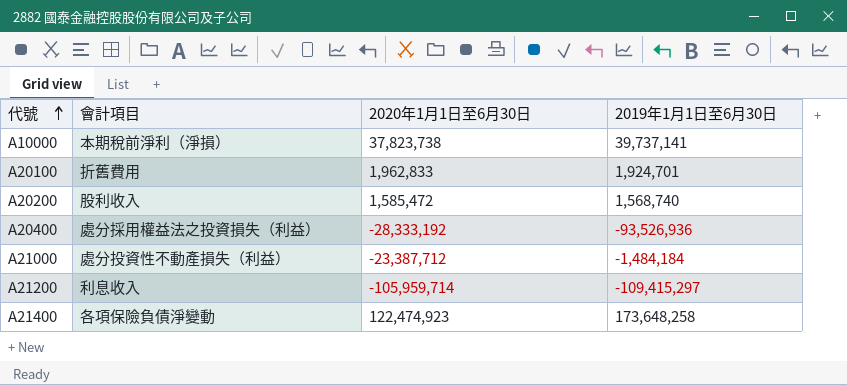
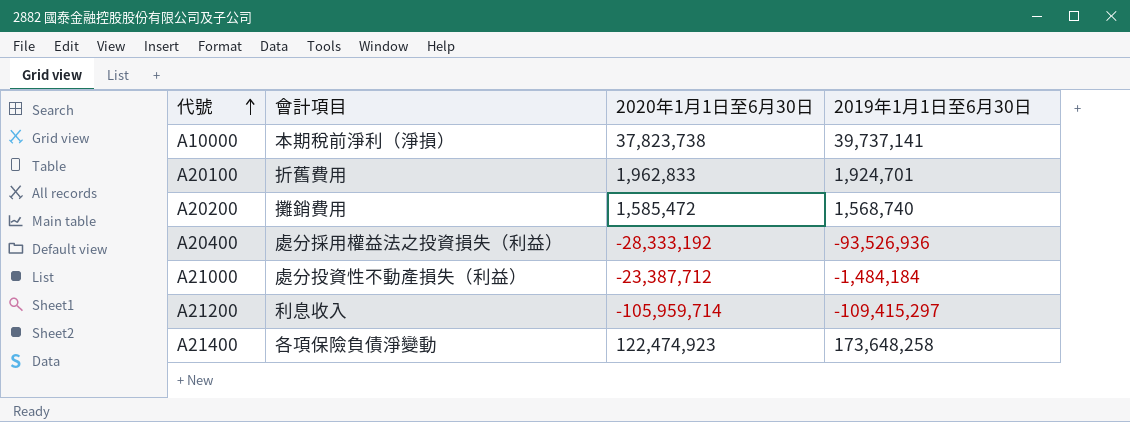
A20200 | 會計項目: 股利收入 -> 攤銷費用

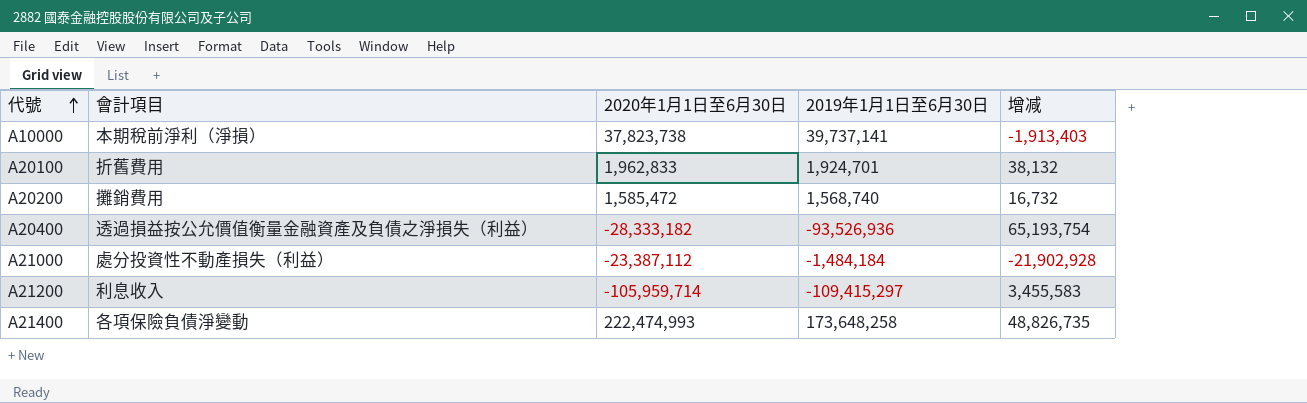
column 增减 | formula: none -> [2020年1月1日至6月30日] - [2019年1月1日至6月30日]
A20400 | 會計項目: 處分採用權益法之投資損失（利益） -> 透過損益按公允價值衡量金融資產及負債之淨損失（利益）
A20400 | 2020年1月1日至6月30日: -28,333,192 -> -28,333,182
A21000 | 2020年1月1日至6月30日: -23,387,712 -> -23,387,112
A21400 | 2020年1月1日至6月30日: 122,474,923 -> 222,474,993

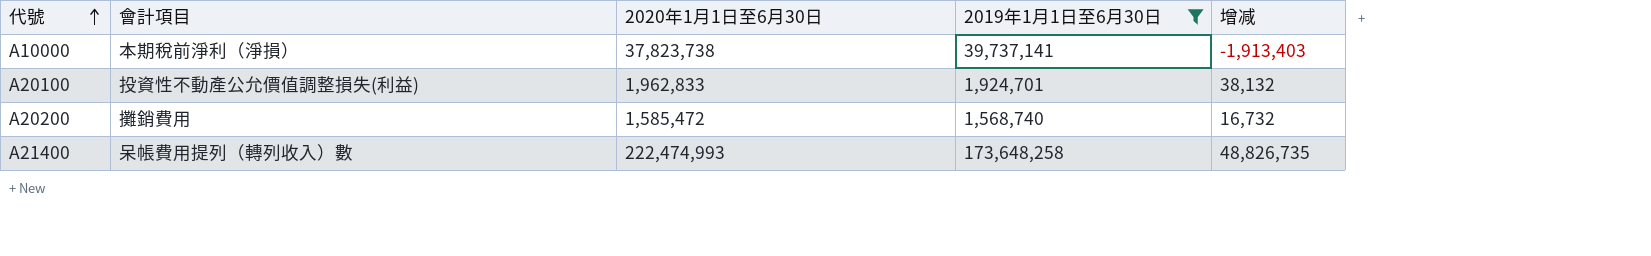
filter: none -> 2019年1月1日至6月30日 >= 1,568,740
A20100 | 會計項目: 折舊費用 -> 投資性不動產公允價值調整損失(利益)
A21400 | 會計項目: 各項保險負債淨變動 -> 呆帳費用提列（轉列收入）數

